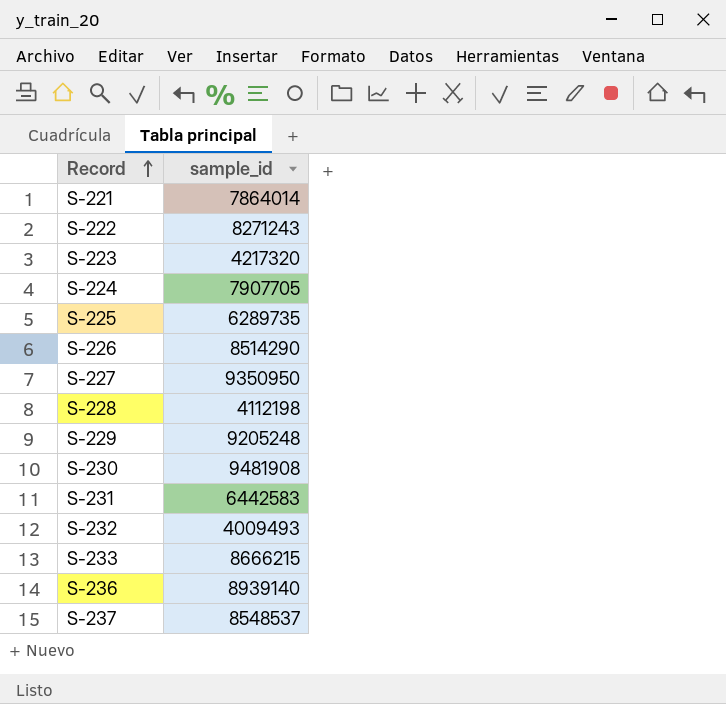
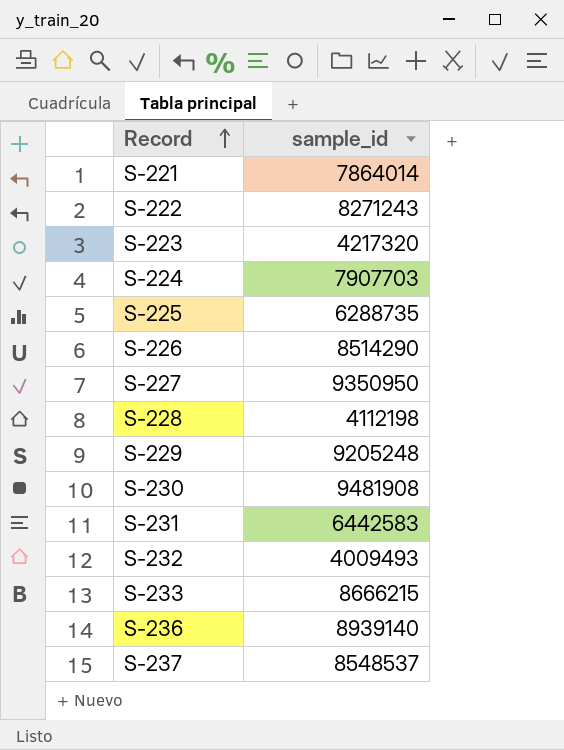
S-224 | sample_id: 7907705 -> 7907703
S-225 | sample_id: 6289735 -> 6288735

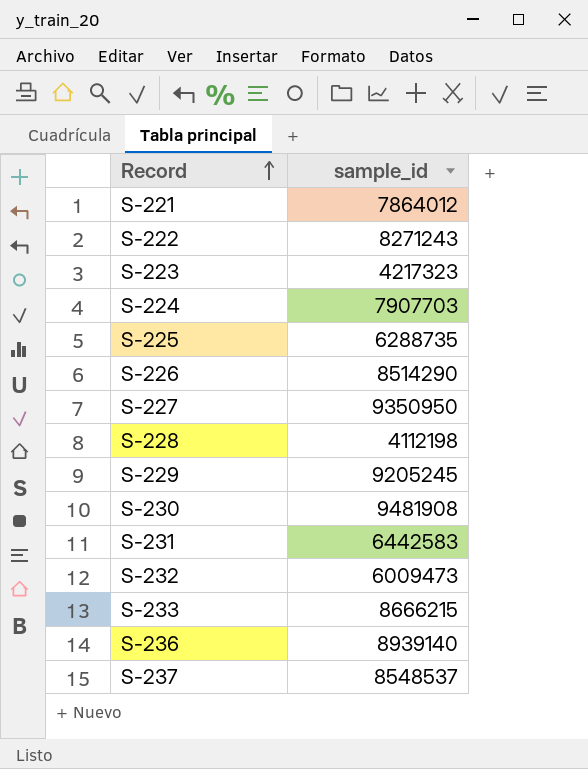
S-221 | sample_id: 7864014 -> 7864012
S-223 | sample_id: 4217320 -> 4217323
S-229 | sample_id: 9205248 -> 9205245
S-232 | sample_id: 4009493 -> 6009473

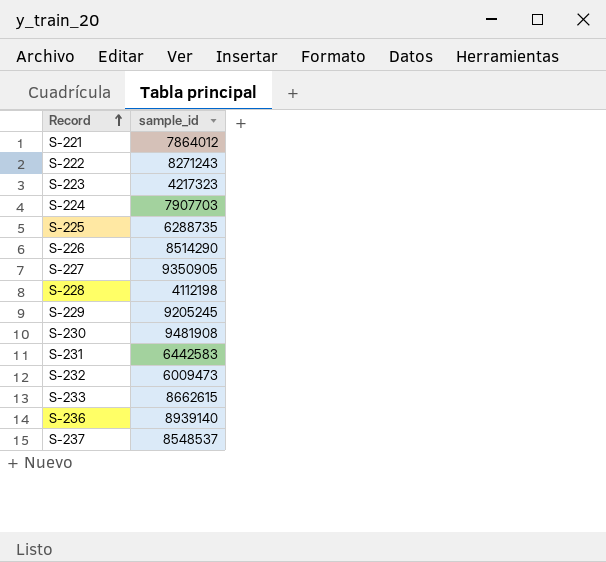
S-227 | sample_id: 9350950 -> 9350905
S-233 | sample_id: 8666215 -> 8662615

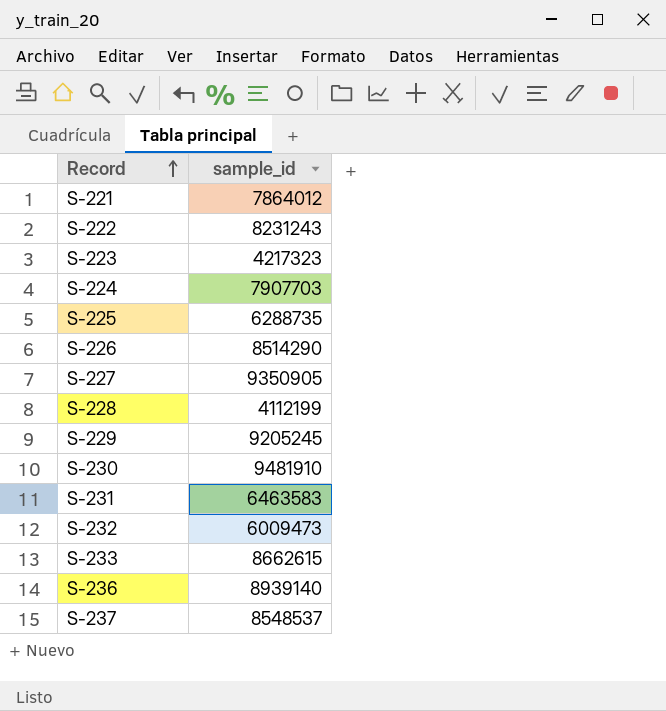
S-222 | sample_id: 8271243 -> 8231243
S-228 | sample_id: 4112198 -> 4112199
S-230 | sample_id: 9481908 -> 9481910
S-231 | sample_id: 6442583 -> 6463583

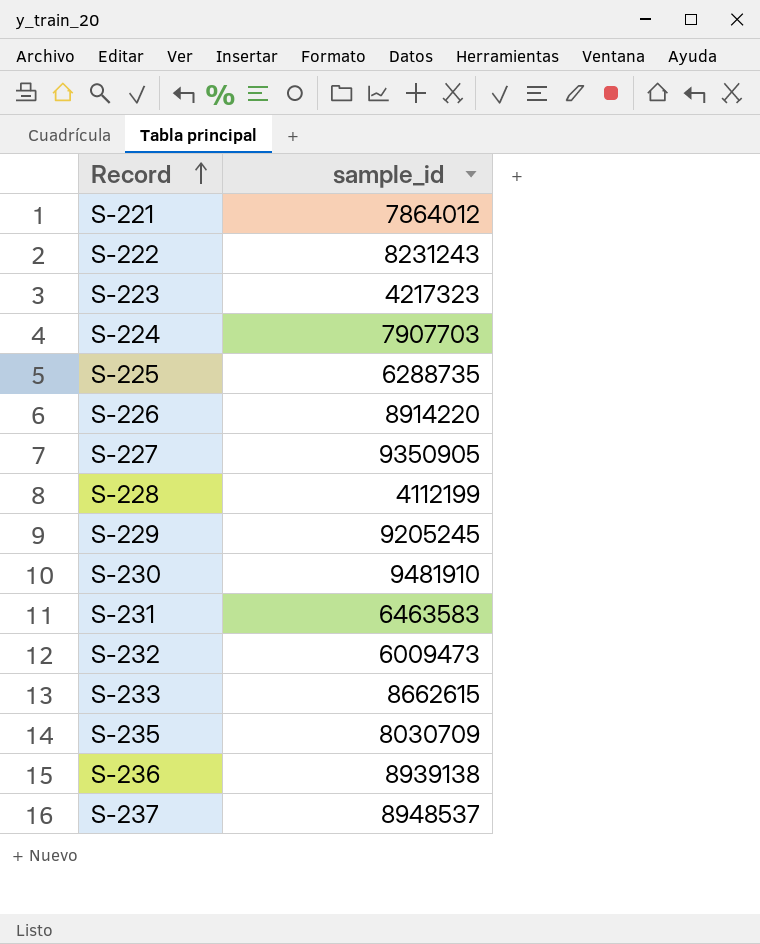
S-226 | sample_id: 8514290 -> 8914220
row S-235: none -> 8030709
S-236 | sample_id: 8939140 -> 8939138
S-237 | sample_id: 8548537 -> 8948537

